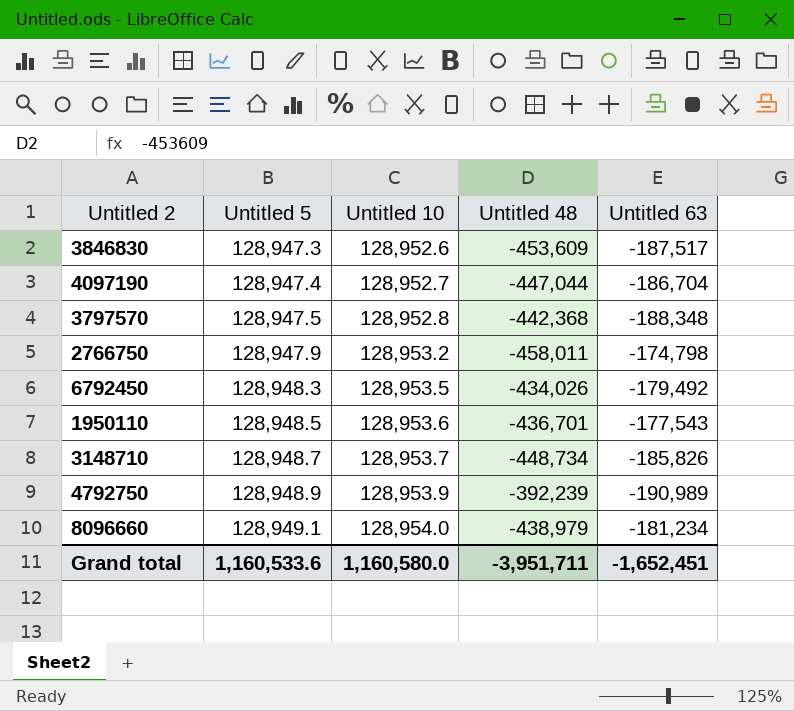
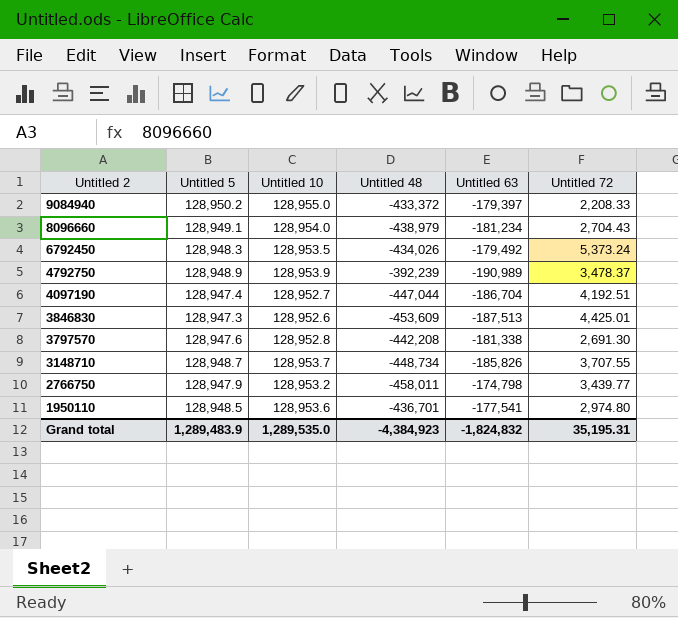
row order: Untitled 5 ascending -> Untitled 2 descending
column Untitled 72 | position: none -> 6
row 9084940: none -> 128,950.2 | 128,955.0 | -433,372 | -179,397 | 2,208.33
3846830 | Untitled 63: -187,517 -> -187,513
3797570 | Untitled 5: 128,947.5 -> 128,947.6
3797570 | Untitled 48: -442,368 -> -442,208
3797570 | Untitled 63: -188,348 -> -181,338
1950110 | Untitled 63: -177,543 -> -177,541
Grand total | Untitled 5: 1,160,533.6 -> 1,289,483.9
Grand total | Untitled 10: 1,160,580.0 -> 1,289,535.0
Grand total | Untitled 48: -3,951,711 -> -4,384,923
Grand total | Untitled 63: -1,652,451 -> -1,824,832

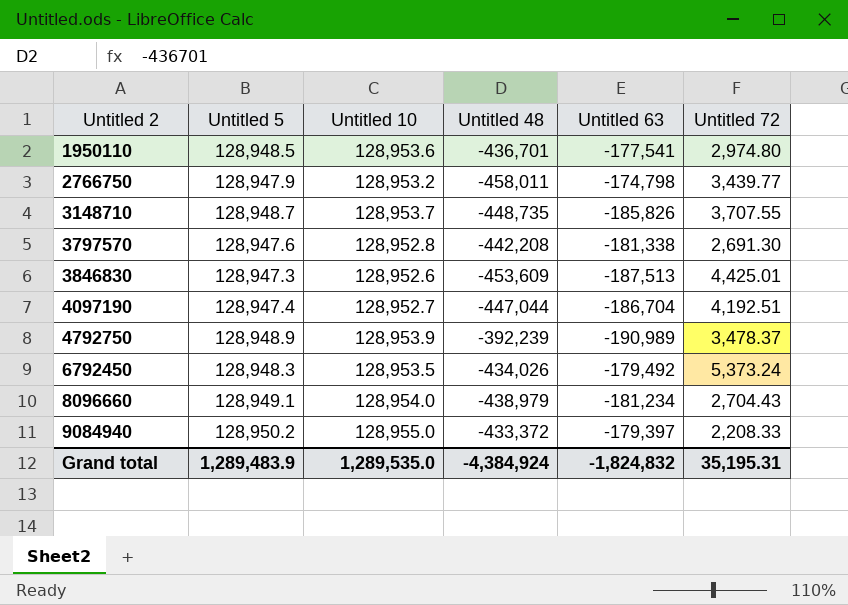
row order: Untitled 2 descending -> Untitled 2 ascending
3148710 | Untitled 48: -448,734 -> -448,735
Grand total | Untitled 48: -4,384,923 -> -4,384,924

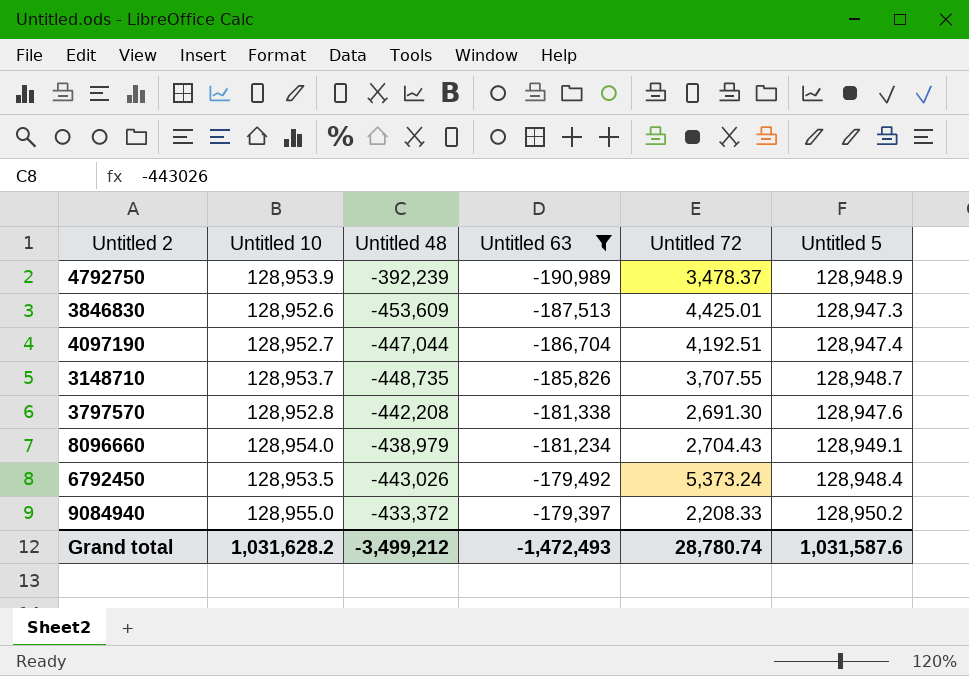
filter: none -> Untitled 63 <= -179,397
row order: Untitled 2 ascending -> Untitled 63 ascending
column Untitled 5 | position: 2 -> 6
6792450 | Untitled 48: -434,026 -> -443,026
6792450 | Untitled 5: 128,948.3 -> 128,948.4
Grand total | Untitled 10: 1,289,535.0 -> 1,031,628.2
Grand total | Untitled 48: -4,384,924 -> -3,499,212
Grand total | Untitled 63: -1,824,832 -> -1,472,493
Grand total | Untitled 72: 35,195.31 -> 28,780.74
Grand total | Untitled 5: 1,289,483.9 -> 1,031,587.6

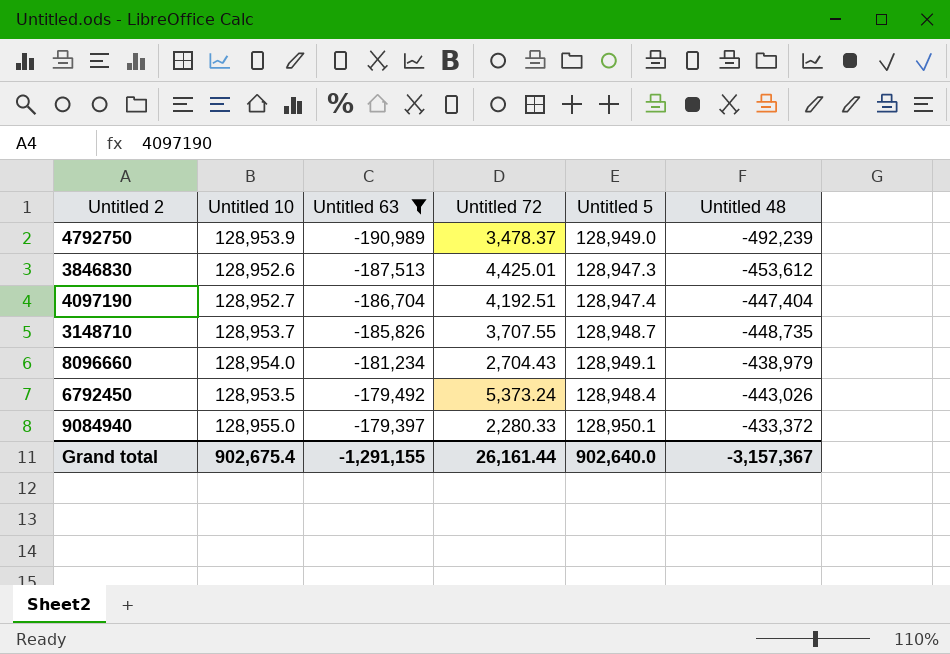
column Untitled 48 | position: 3 -> 6
row 3797570: 128,952.8 | -442,208 | -181,338 | 2,691.30 | 128,947.6 -> none
4792750 | Untitled 5: 128,948.9 -> 128,949.0
4792750 | Untitled 48: -392,239 -> -492,239
3846830 | Untitled 48: -453,609 -> -453,612
4097190 | Untitled 48: -447,044 -> -447,404
9084940 | Untitled 72: 2,208.33 -> 2,280.33
9084940 | Untitled 5: 128,950.2 -> 128,950.1
Grand total | Untitled 10: 1,031,628.2 -> 902,675.4
Grand total | Untitled 63: -1,472,493 -> -1,291,155
Grand total | Untitled 72: 28,780.74 -> 26,161.44
Grand total | Untitled 5: 1,031,587.6 -> 902,640.0
Grand total | Untitled 48: -3,499,212 -> -3,157,367

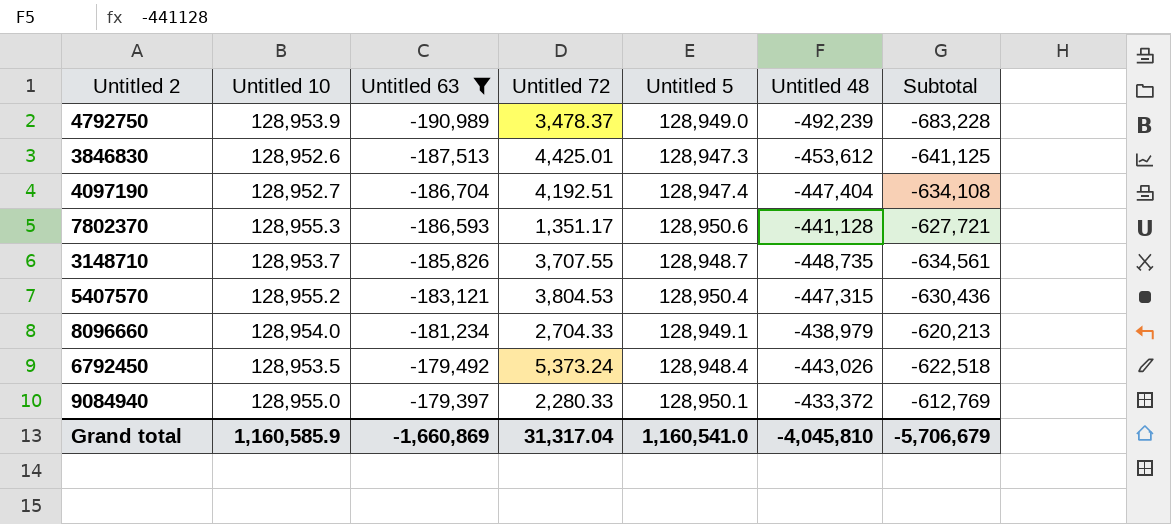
column Subtotal | formula: none -> [Untitled 63] + [Untitled 48]
row 7802370: none -> 128,955.3 | -186,593 | 1,351.17 | 128,950.6 | -441,128 | -627,721
row 5407570: none -> 128,955.2 | -183,121 | 3,804.53 | 128,950.4 | -447,315 | -630,436
8096660 | Untitled 72: 2,704.43 -> 2,704.33
Grand total | Untitled 10: 902,675.4 -> 1,160,585.9
Grand total | Untitled 63: -1,291,155 -> -1,660,869
Grand total | Untitled 72: 26,161.44 -> 31,317.04
Grand total | Untitled 5: 902,640.0 -> 1,160,541.0
Grand total | Untitled 48: -3,157,367 -> -4,045,810

